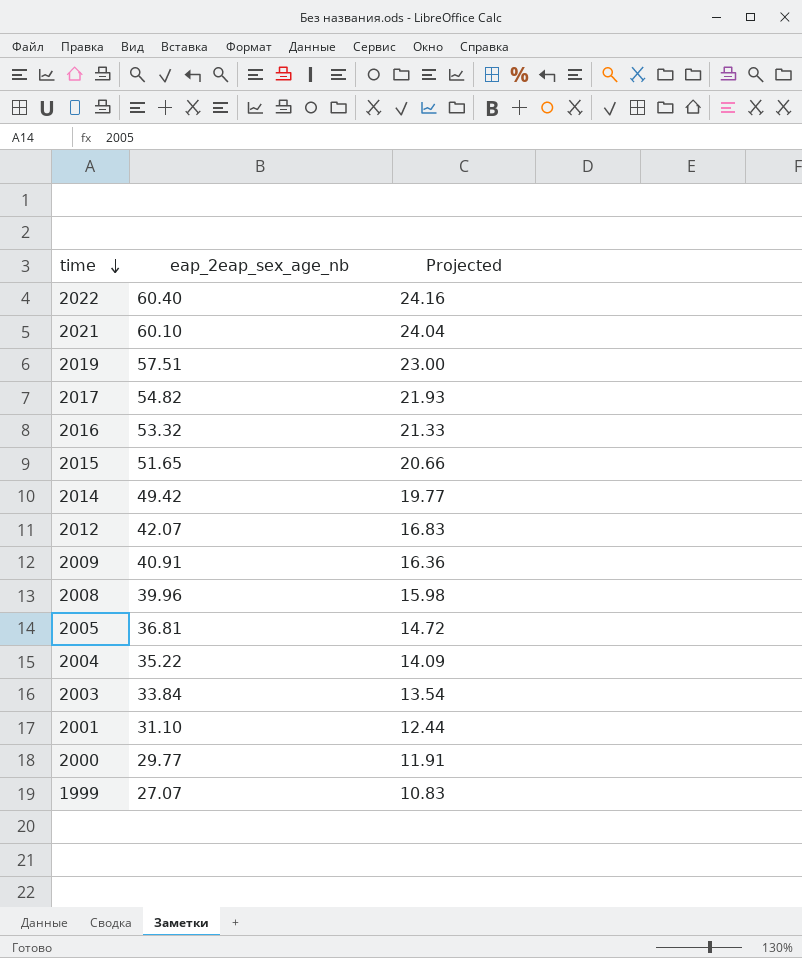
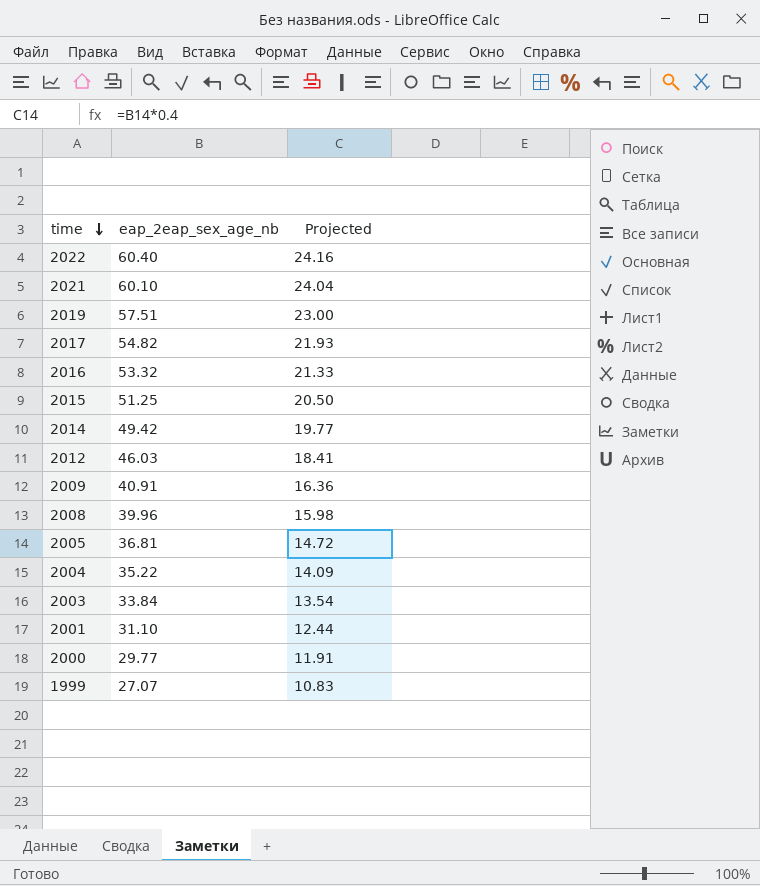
2015 | eap_2eap_sex_age_nb: 51.65 -> 51.25
2015 | Projected: 20.66 -> 20.50
2012 | eap_2eap_sex_age_nb: 42.07 -> 46.03
2012 | Projected: 16.83 -> 18.41

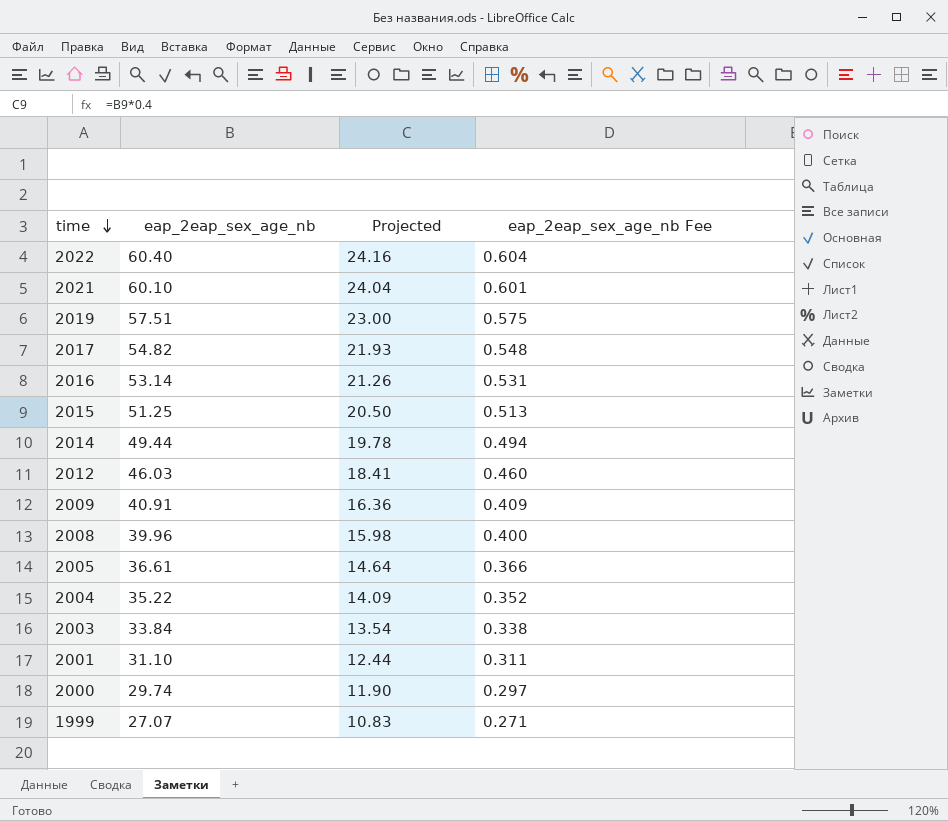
column eap_2eap_sex_age_nb Fee | formula: none -> [eap_2eap_sex_age_nb] * 0.01
2016 | eap_2eap_sex_age_nb: 53.32 -> 53.14
2016 | Projected: 21.33 -> 21.26
2014 | eap_2eap_sex_age_nb: 49.42 -> 49.44
2014 | Projected: 19.77 -> 19.78
2005 | eap_2eap_sex_age_nb: 36.81 -> 36.61
2005 | Projected: 14.72 -> 14.64
2000 | eap_2eap_sex_age_nb: 29.77 -> 29.74
2000 | Projected: 11.91 -> 11.90

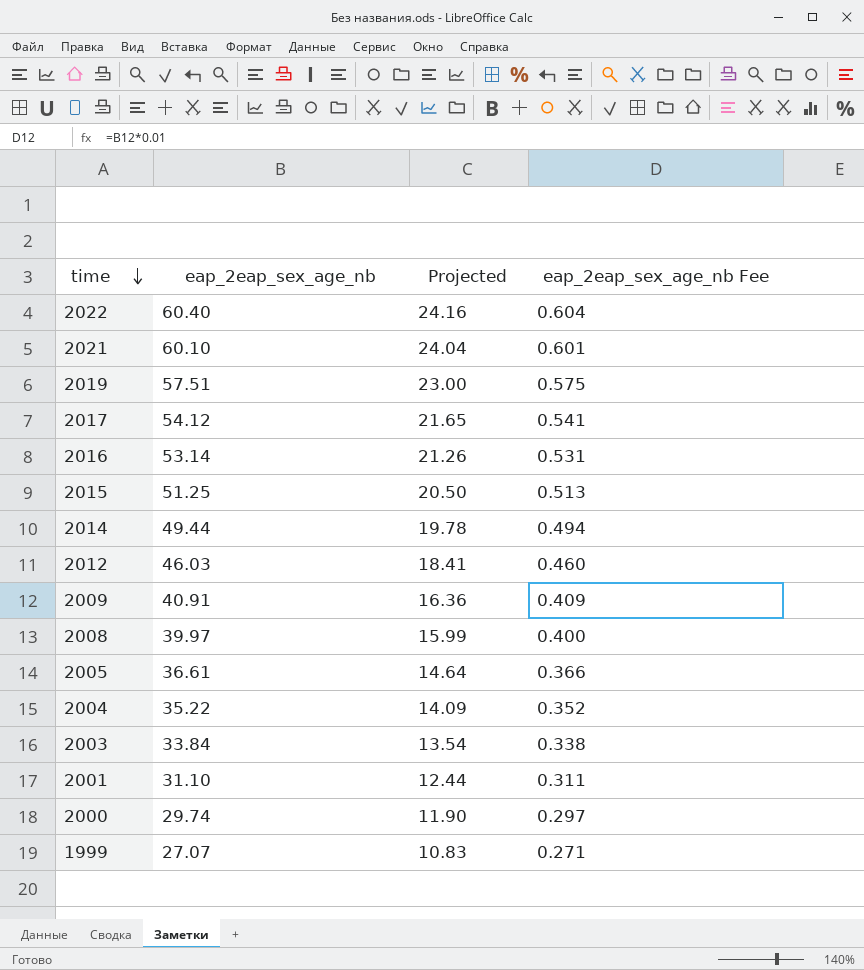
2017 | eap_2eap_sex_age_nb: 54.82 -> 54.12
2017 | Projected: 21.93 -> 21.65
2017 | eap_2eap_sex_age_nb Fee: 0.548 -> 0.541
2008 | eap_2eap_sex_age_nb: 39.96 -> 39.97
2008 | Projected: 15.98 -> 15.99

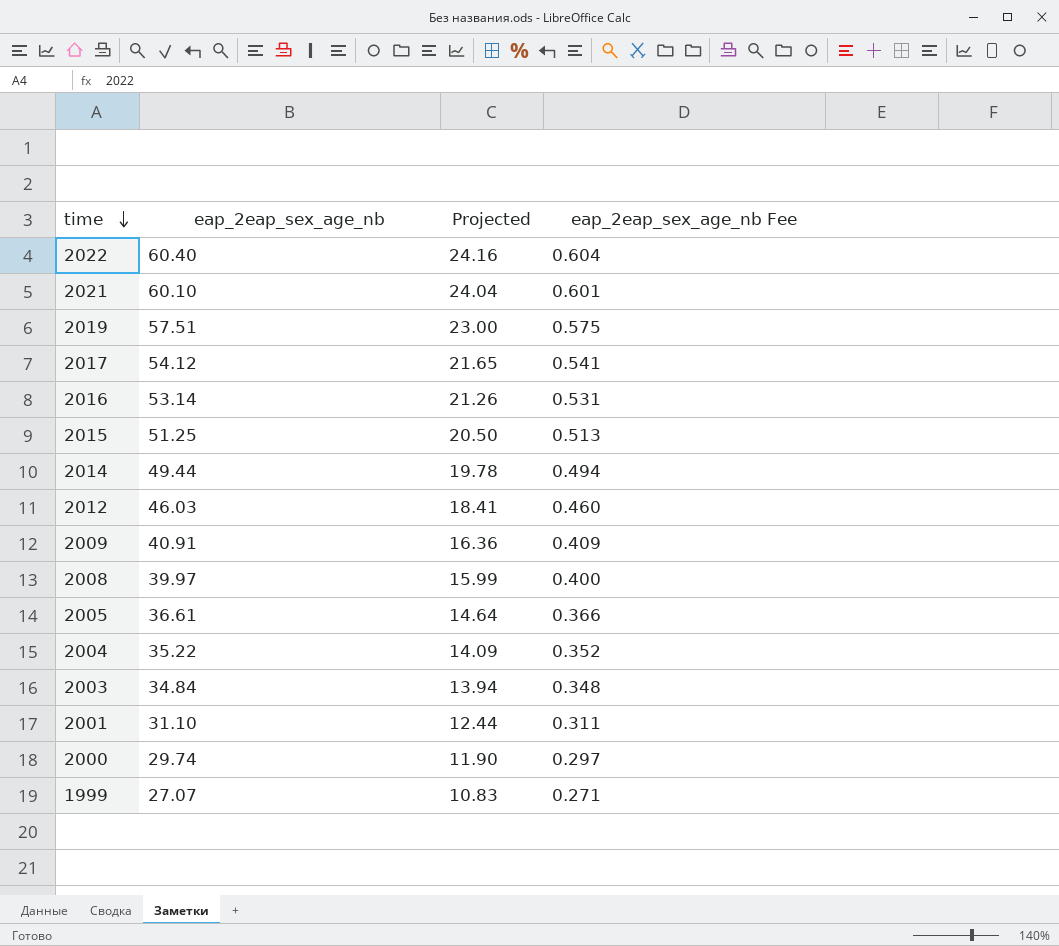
2003 | eap_2eap_sex_age_nb: 33.84 -> 34.84
2003 | Projected: 13.54 -> 13.94
2003 | eap_2eap_sex_age_nb Fee: 0.338 -> 0.348

